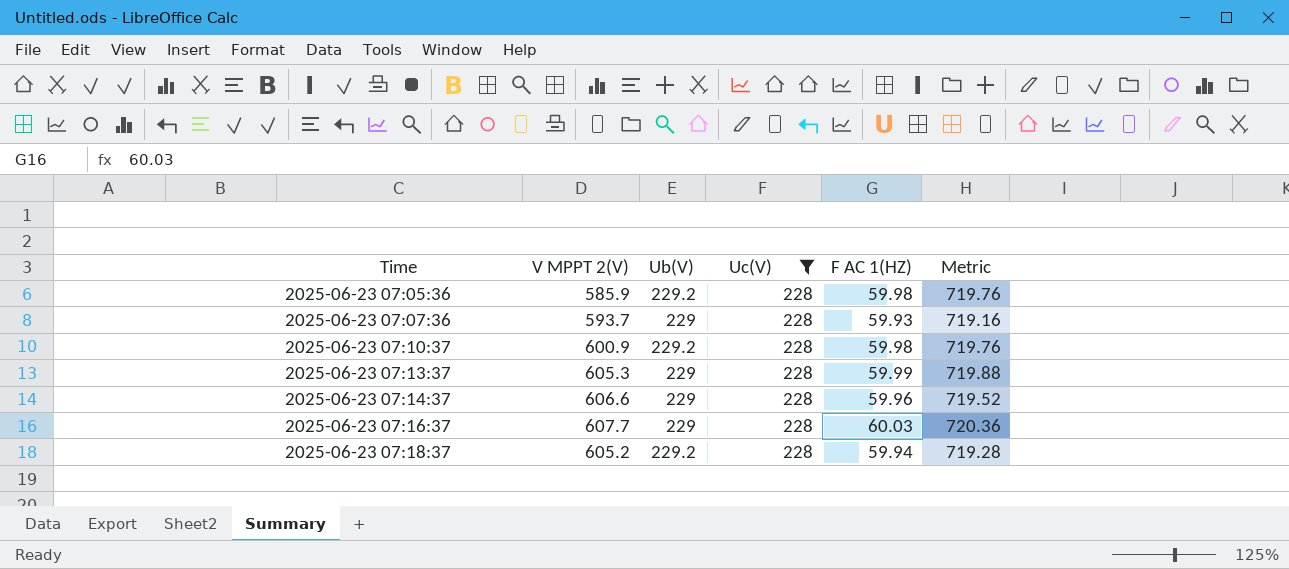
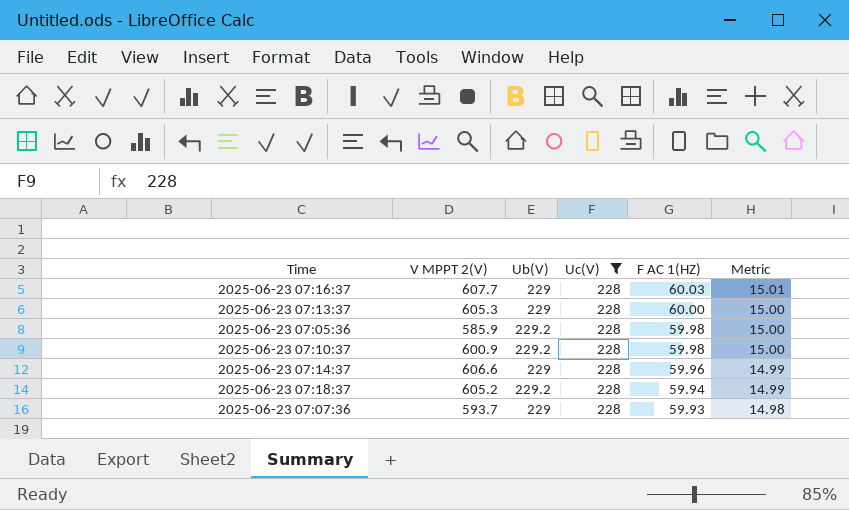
row order: Time ascending -> F AC 1(HZ) descending
column Metric | formula: [F AC 1(HZ)] * 12 -> [F AC 1(HZ)] * 0.25
2025-06-23 07:13:37 | F AC 1(HZ): 59.99 -> 60.00

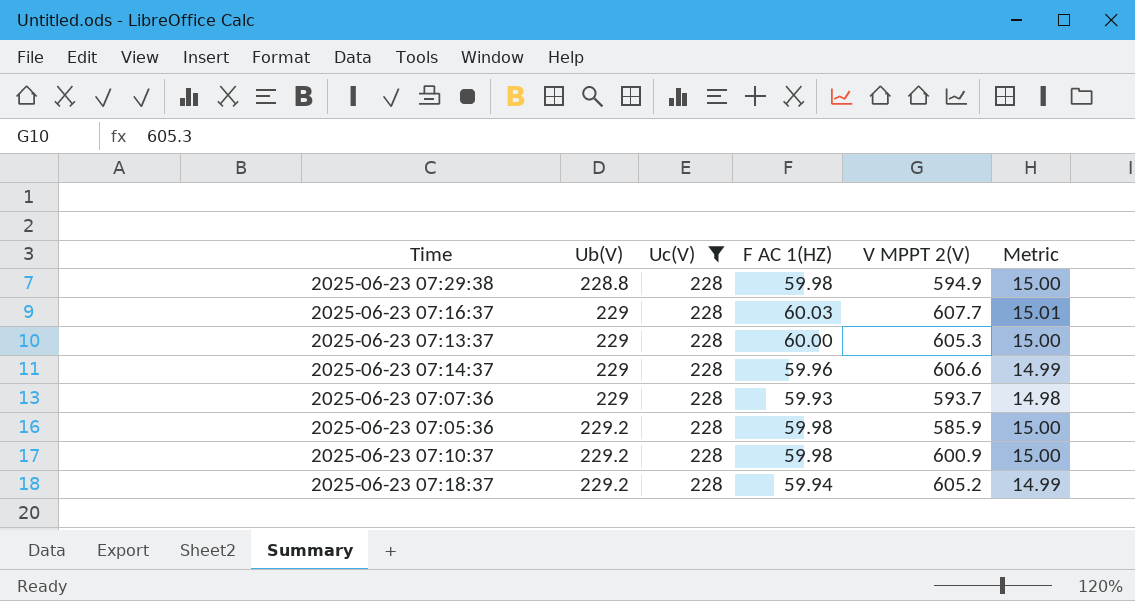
row order: F AC 1(HZ) descending -> Ub(V) ascending
column V MPPT 2(V) | position: 2 -> 5
row 2025-06-23 07:29:38: none -> 228.8 | 228 | 59.98 | 594.9 | 15.00

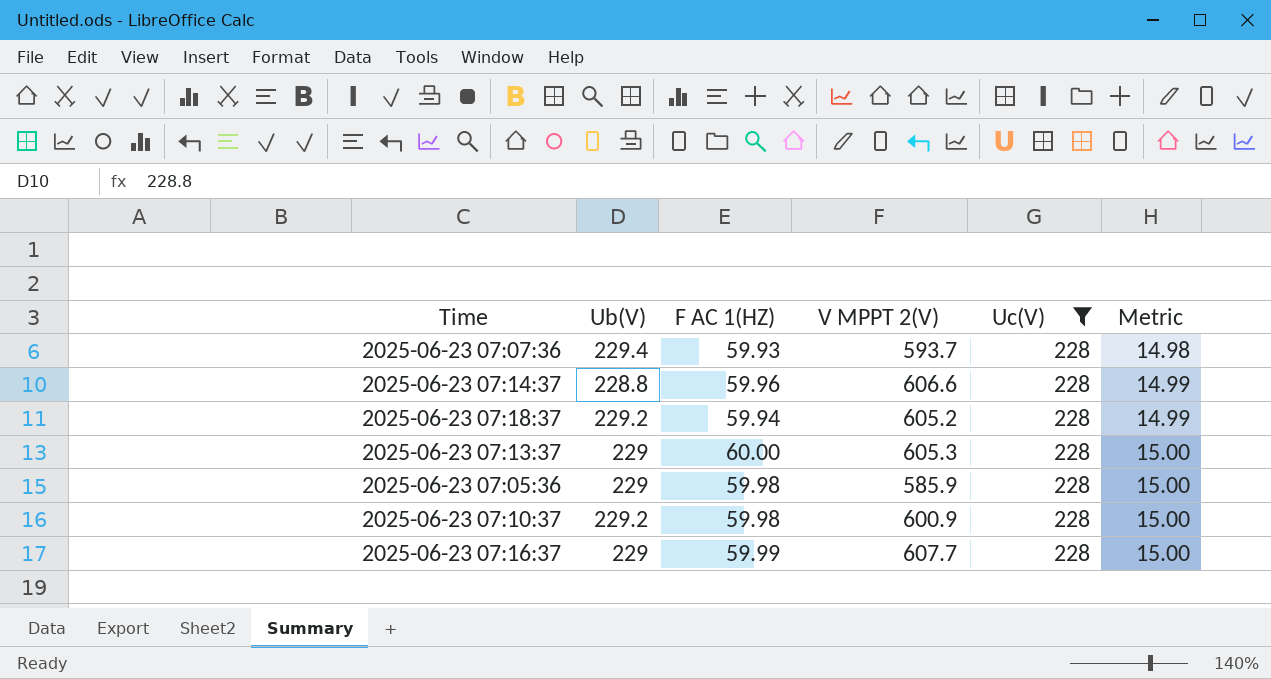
row order: Ub(V) ascending -> Metric ascending
column Uc(V) | position: 3 -> 5
row 2025-06-23 07:29:38: 228.8 | 228 | 59.98 | 594.9 | 15.00 -> none
2025-06-23 07:07:36 | Ub(V): 229 -> 229.4
2025-06-23 07:14:37 | Ub(V): 229 -> 228.8
2025-06-23 07:05:36 | Ub(V): 229.2 -> 229
2025-06-23 07:16:37 | F AC 1(HZ): 60.03 -> 59.99
2025-06-23 07:16:37 | Metric: 15.01 -> 15.00

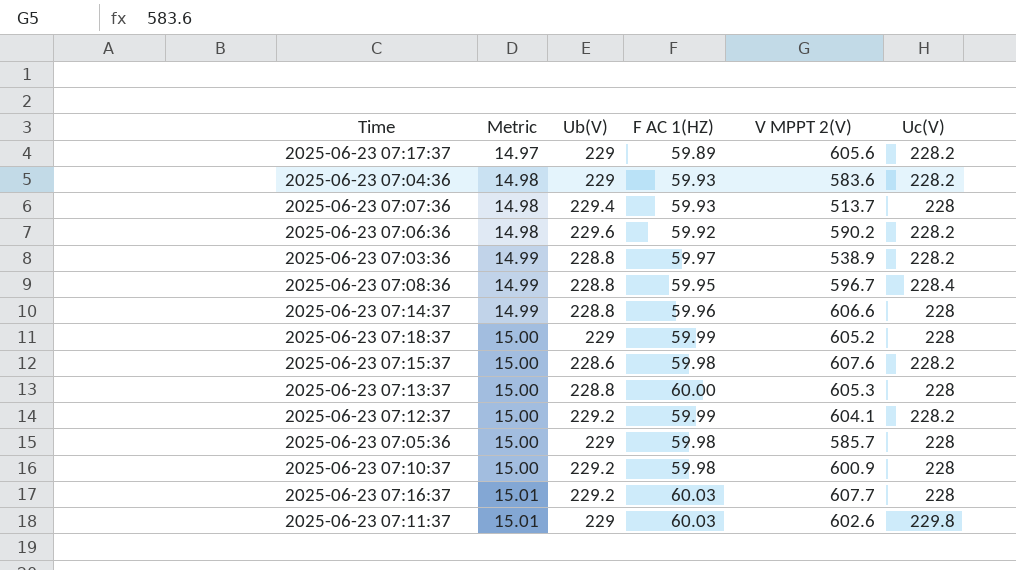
filter: Uc(V) = 228 -> none
column Metric | position: 6 -> 2
2025-06-23 07:07:36 | V MPPT 2(V): 593.7 -> 513.7
2025-06-23 07:18:37 | Metric: 14.99 -> 15.00
2025-06-23 07:18:37 | Ub(V): 229.2 -> 229
2025-06-23 07:18:37 | F AC 1(HZ): 59.94 -> 59.99
2025-06-23 07:13:37 | Ub(V): 229 -> 228.8
2025-06-23 07:05:36 | V MPPT 2(V): 585.9 -> 585.7
2025-06-23 07:16:37 | Metric: 15.00 -> 15.01
2025-06-23 07:16:37 | Ub(V): 229 -> 229.2
2025-06-23 07:16:37 | F AC 1(HZ): 59.99 -> 60.03

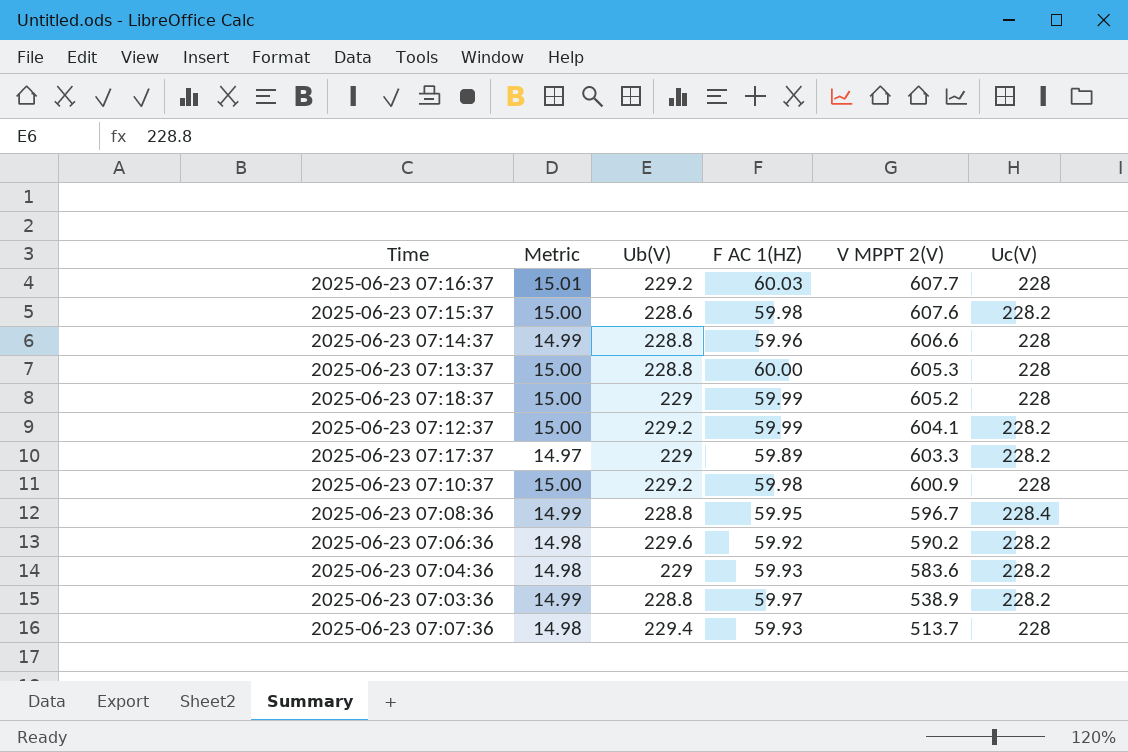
row order: Metric ascending -> V MPPT 2(V) descending
row 2025-06-23 07:05:36: 15.00 | 229 | 59.98 | 585.7 | 228 -> none
row 2025-06-23 07:11:37: 15.01 | 229 | 60.03 | 602.6 | 229.8 -> none
2025-06-23 07:17:37 | V MPPT 2(V): 605.6 -> 603.3

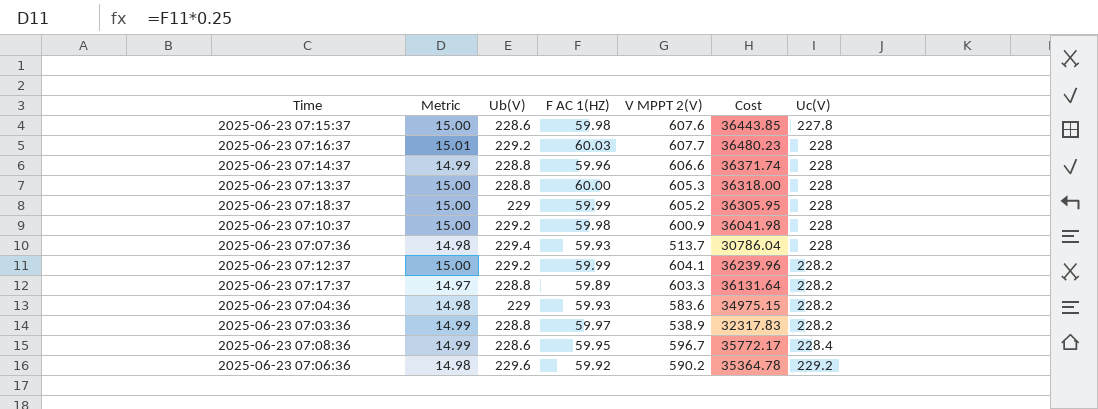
row order: V MPPT 2(V) descending -> Uc(V) ascending
column Cost | formula: none -> [F AC 1(HZ)] * [V MPPT 2(V)]
2025-06-23 07:15:37 | Uc(V): 228.2 -> 227.8
2025-06-23 07:17:37 | Ub(V): 229 -> 228.8
2025-06-23 07:08:36 | Ub(V): 228.8 -> 228.6
2025-06-23 07:06:36 | Uc(V): 228.2 -> 229.2

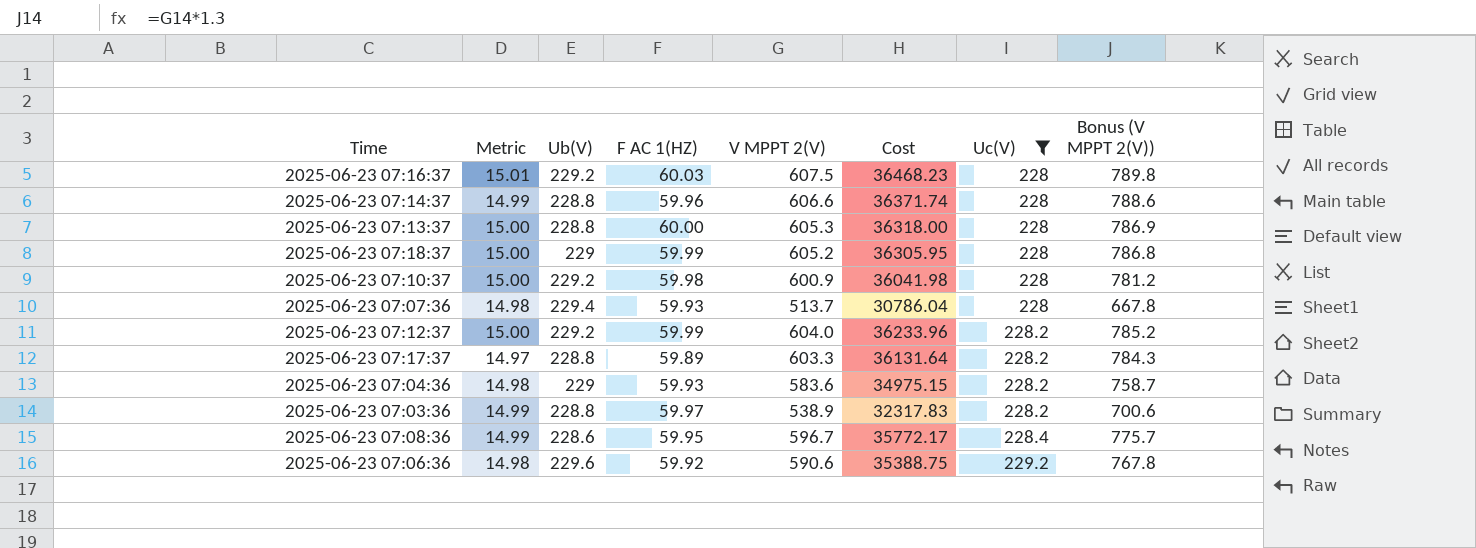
filter: none -> Uc(V) != 227.8
column Bonus (V MPPT 2(V)) | formula: none -> [V MPPT 2(V)] * 1.3
2025-06-23 07:16:37 | V MPPT 2(V): 607.7 -> 607.5
2025-06-23 07:16:37 | Cost: 36480.23 -> 36468.23
2025-06-23 07:12:37 | V MPPT 2(V): 604.1 -> 604.0
2025-06-23 07:12:37 | Cost: 36239.96 -> 36233.96
2025-06-23 07:06:36 | V MPPT 2(V): 590.2 -> 590.6
2025-06-23 07:06:36 | Cost: 35364.78 -> 35388.75

